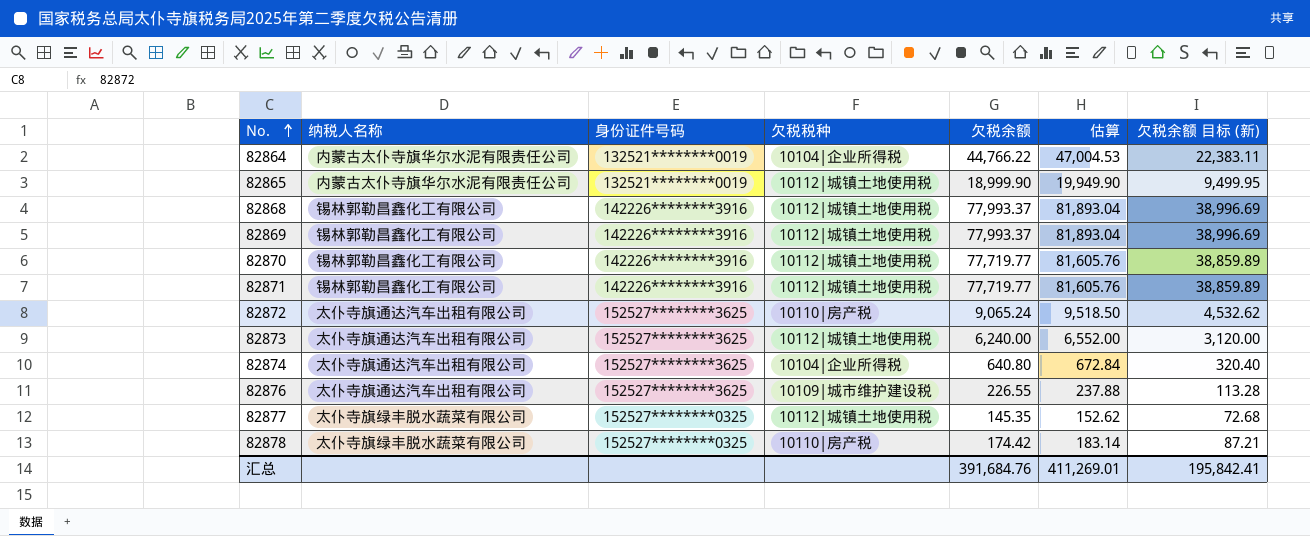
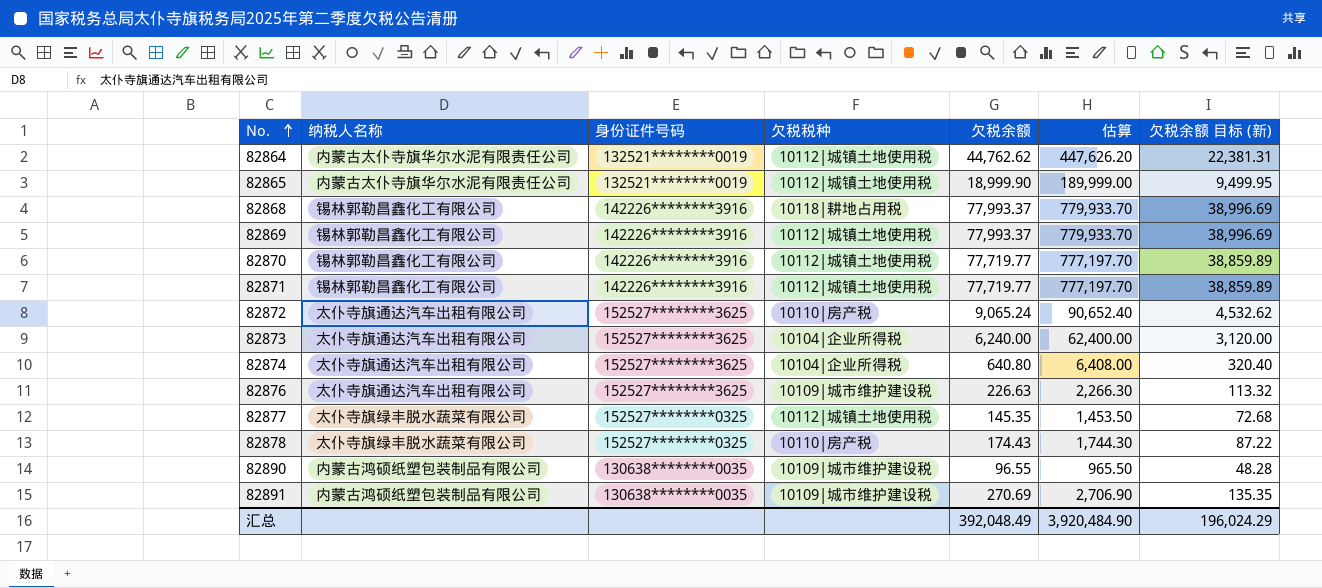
column 估算 | formula: [欠税余额] * 1.05 -> [欠税余额] * 10
82864 | 欠税税种: 10104|企业所得税 -> 10112|城镇土地使用税
82864 | 欠税余额: 44,766.22 -> 44,762.62
82864 | 欠税余额 目标 (新): 22,383.11 -> 22,381.31
82868 | 欠税税种: 10112|城镇土地使用税 -> 10118|耕地占用税
82873 | 欠税税种: 10112|城镇土地使用税 -> 10104|企业所得税
82876 | 欠税余额: 226.55 -> 226.63
82876 | 欠税余额 目标 (新): 113.28 -> 113.32
82878 | 欠税余额: 174.42 -> 174.43
82878 | 欠税余额 目标 (新): 87.21 -> 87.22
row 82890: none -> 内蒙古鸿硕纸塑包装制品有限公司 | 130638********0035 | 10109|城市维护建设税 | 96.55 | 965.50 | 48.28
row 82891: none -> 内蒙古鸿硕纸塑包装制品有限公司 | 130638********0035 | 10109|城市维护建设税 | 270.69 | 2,706.90 | 135.35
汇总 | 欠税余额: 391,684.76 -> 392,048.49
汇总 | 估算: 411,269.01 -> 3,920,484.90
汇总 | 欠税余额 目标 (新): 195,842.41 -> 196,024.29

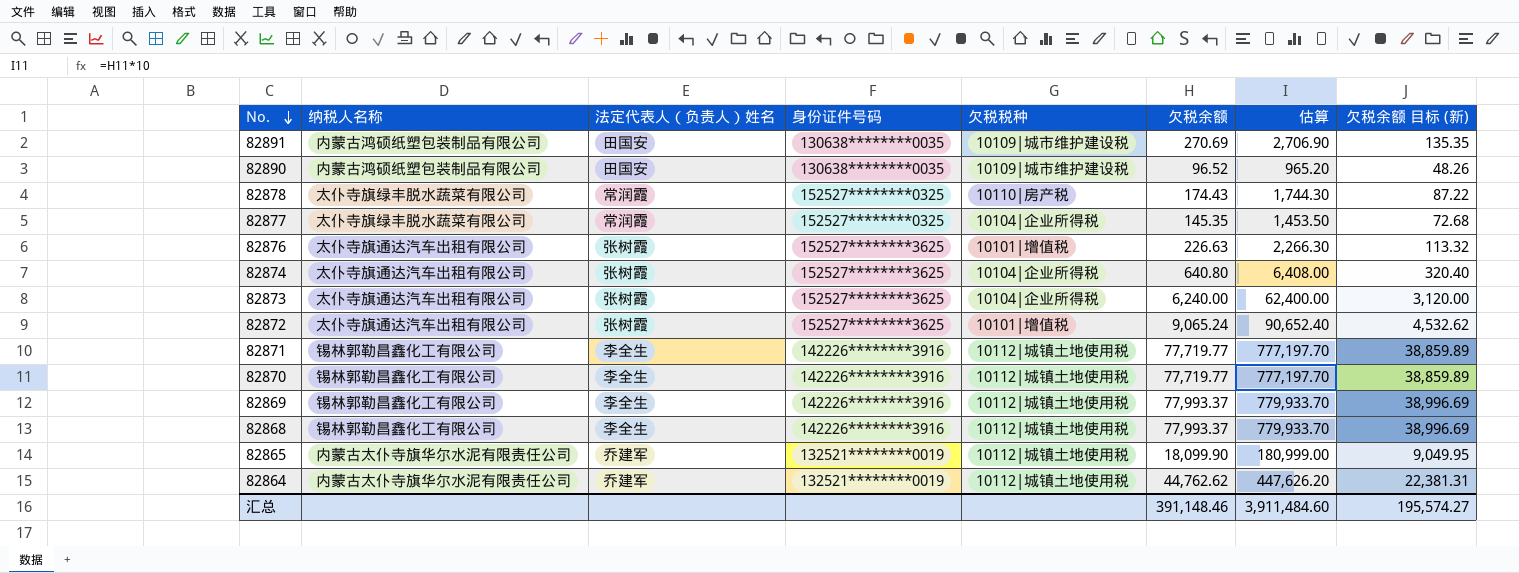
row order: No. ascending -> No. descending
column 法定代表人（负责人）姓名 | position: none -> 3
82890 | 欠税余额: 96.55 -> 96.52
82890 | 估算: 965.50 -> 965.20
82890 | 欠税余额 目标 (新): 48.28 -> 48.26
82877 | 欠税税种: 10112|城镇土地使用税 -> 10104|企业所得税
82876 | 欠税税种: 10109|城市维护建设税 -> 10101|增值税
82872 | 欠税税种: 10110|房产税 -> 10101|增值税
82868 | 欠税税种: 10118|耕地占用税 -> 10112|城镇土地使用税
82865 | 欠税余额: 18,999.90 -> 18,099.90
82865 | 估算: 189,999.00 -> 180,999.00
82865 | 欠税余额 目标 (新): 9,499.95 -> 9,049.95
汇总 | 欠税余额: 392,048.49 -> 391,148.46
汇总 | 估算: 3,920,484.90 -> 3,911,484.60
汇总 | 欠税余额 目标 (新): 196,024.29 -> 195,574.27

